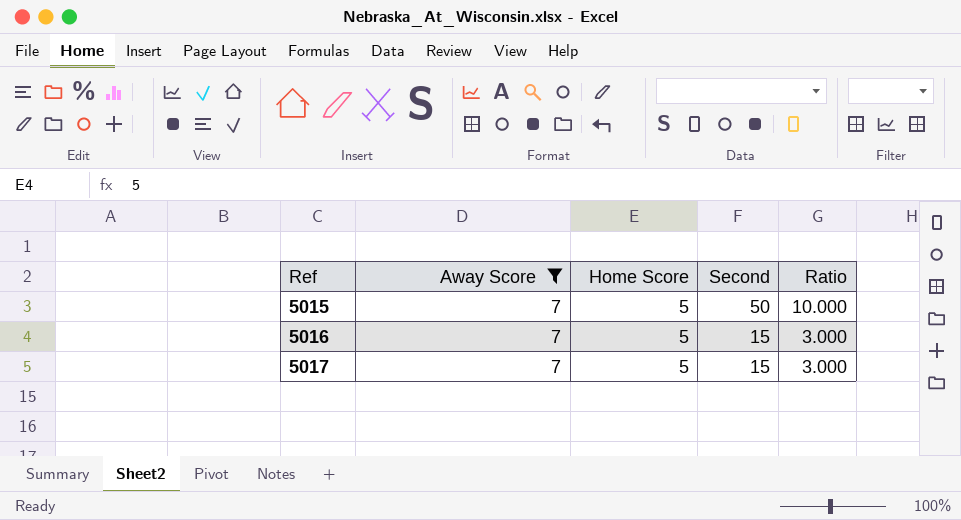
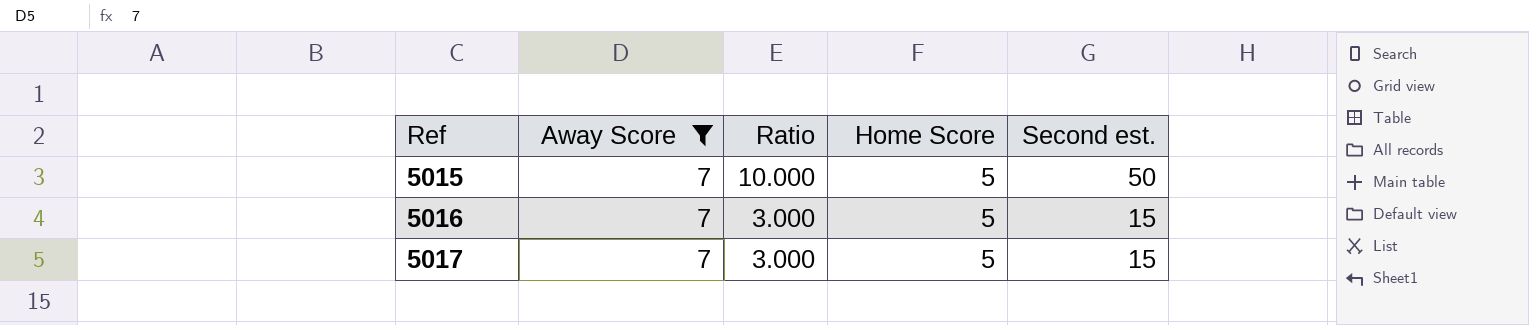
column Ratio | position: 5 -> 3
column name: Second -> Second est.

